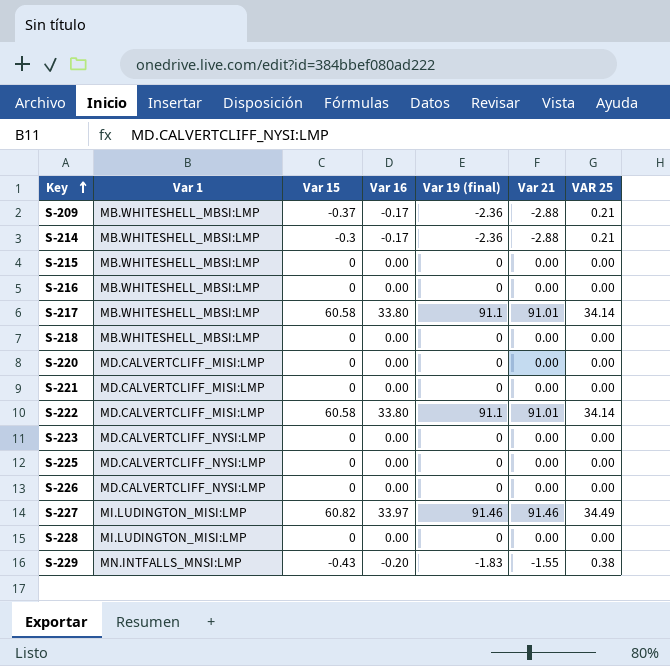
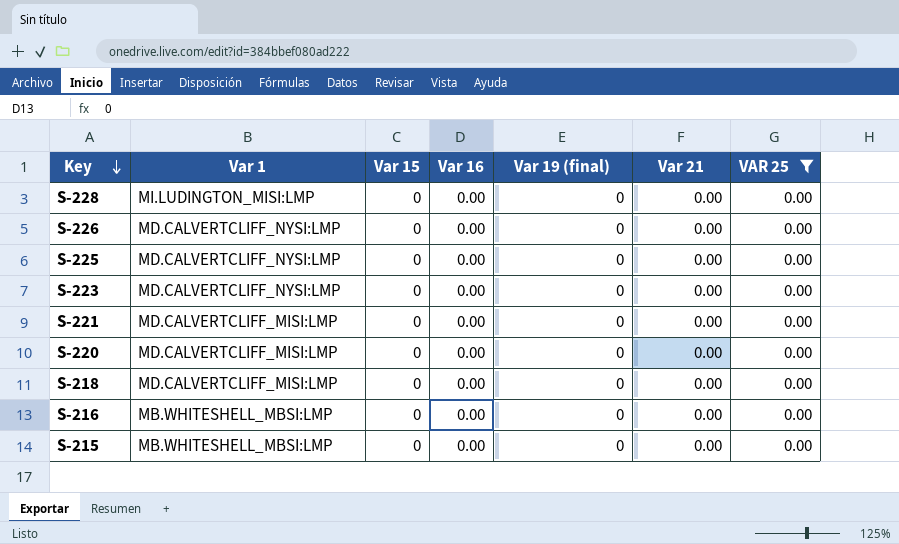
filter: none -> VAR 25 = 0.00
row order: Key ascending -> Key descending
S-218 | Var 1: MB.WHITESHELL_MBSI:LMP -> MD.CALVERTCLIFF_MISI:LMP

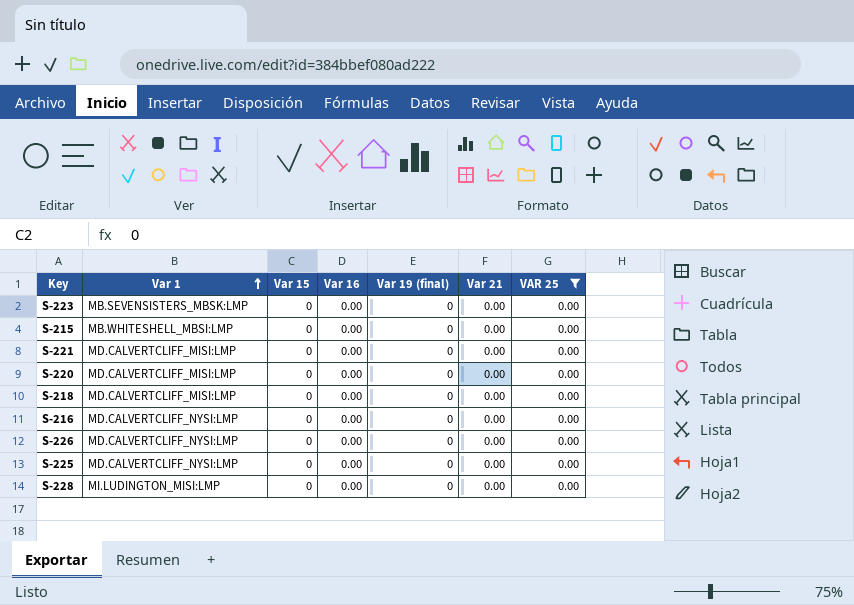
row order: Key descending -> Var 1 ascending
S-223 | Var 1: MD.CALVERTCLIFF_NYSI:LMP -> MB.SEVENSISTERS_MBSK:LMP
S-216 | Var 1: MB.WHITESHELL_MBSI:LMP -> MD.CALVERTCLIFF_NYSI:LMP

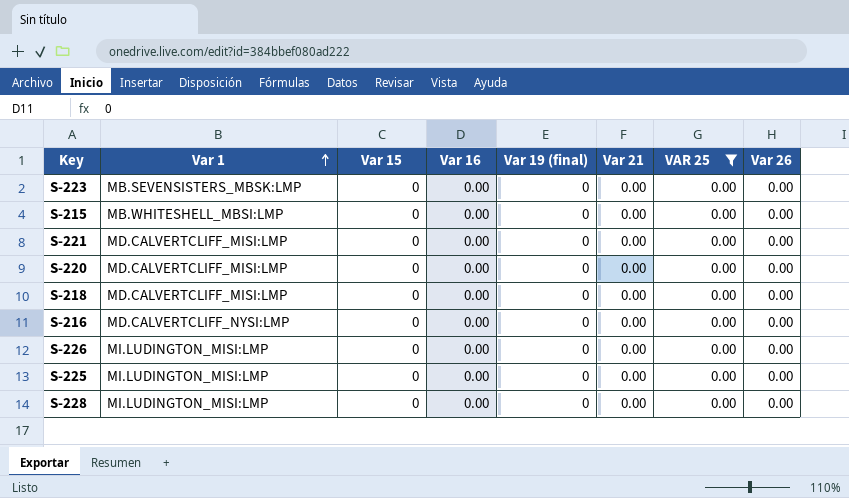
column Var 26 | position: none -> 8
S-226 | Var 1: MD.CALVERTCLIFF_NYSI:LMP -> MI.LUDINGTON_MISI:LMP
S-225 | Var 1: MD.CALVERTCLIFF_NYSI:LMP -> MI.LUDINGTON_MISI:LMP

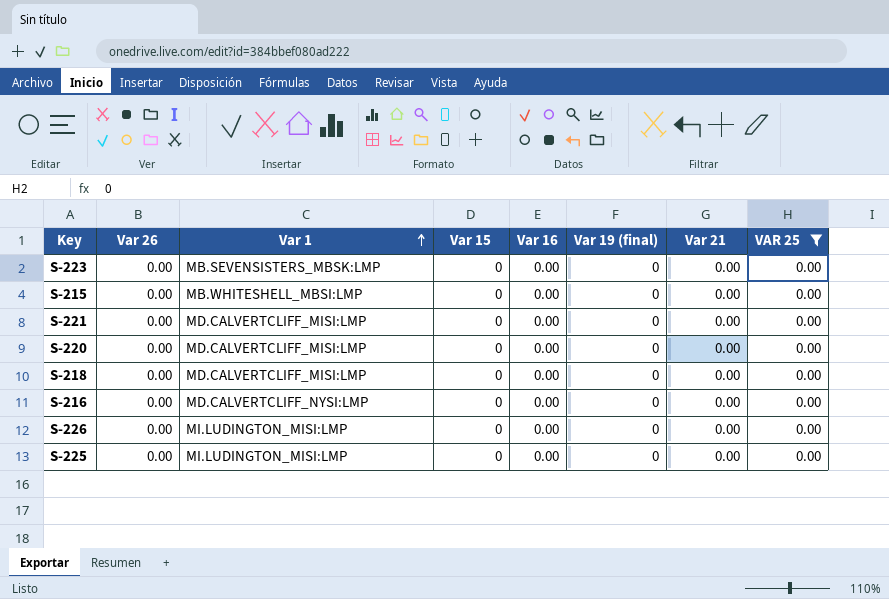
column Var 26 | position: 8 -> 2
row S-228: MI.LUDINGTON_MISI:LMP | 0 | 0.00 | 0 | 0.00 | 0.00 | 0.00 -> none

